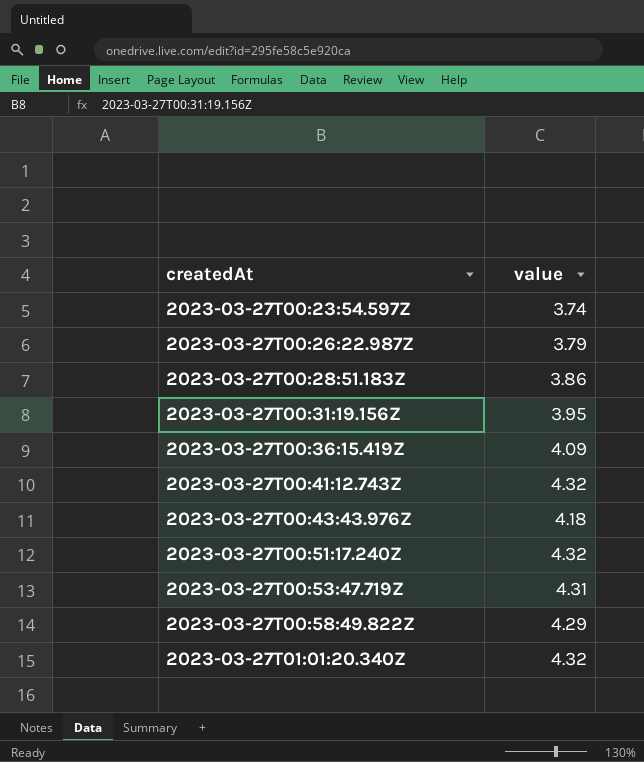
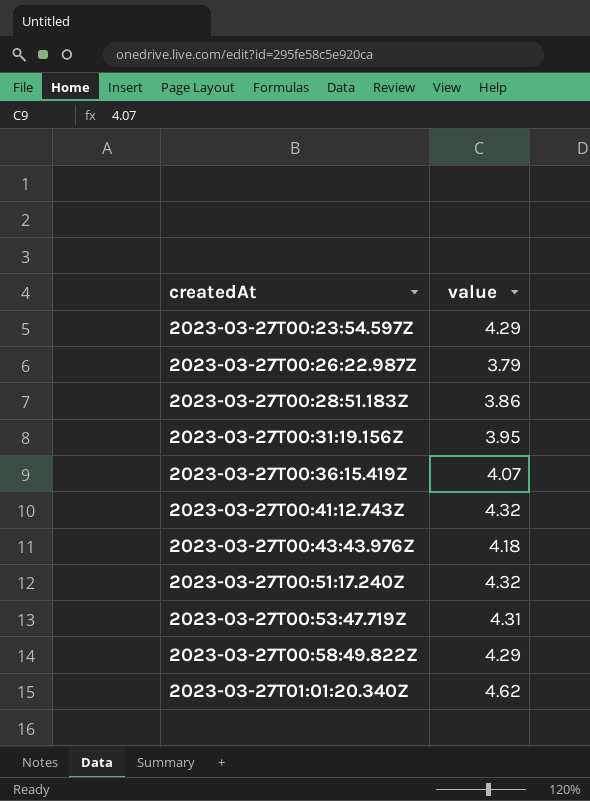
2023-03-27T00:23:54.597Z | value: 3.74 -> 4.29
2023-03-27T00:36:15.419Z | value: 4.09 -> 4.07
2023-03-27T01:01:20.340Z | value: 4.32 -> 4.62

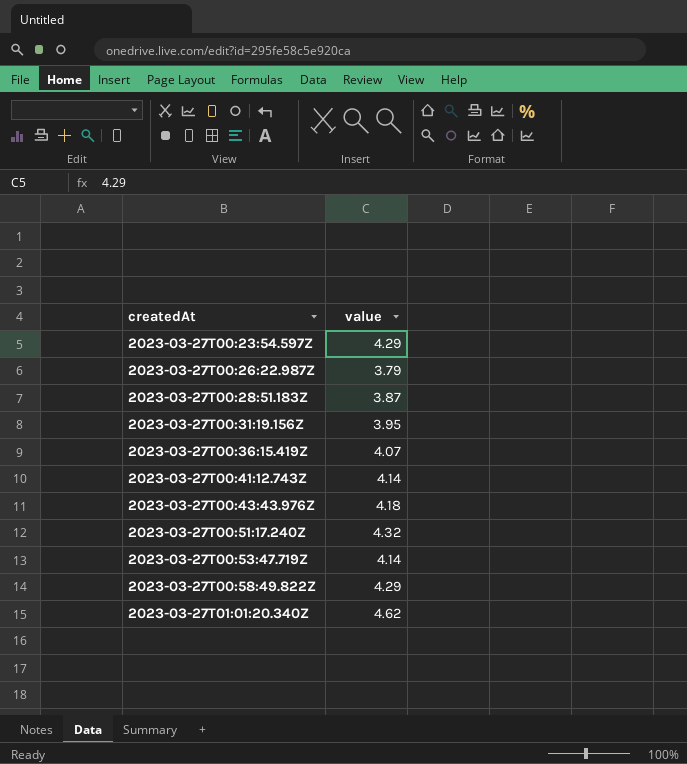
2023-03-27T00:28:51.183Z | value: 3.86 -> 3.87
2023-03-27T00:41:12.743Z | value: 4.32 -> 4.14
2023-03-27T00:53:47.719Z | value: 4.31 -> 4.14

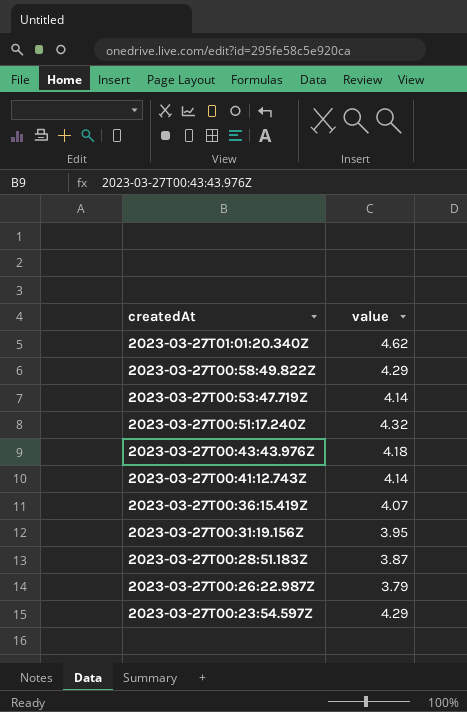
row order: createdAt ascending -> createdAt descending

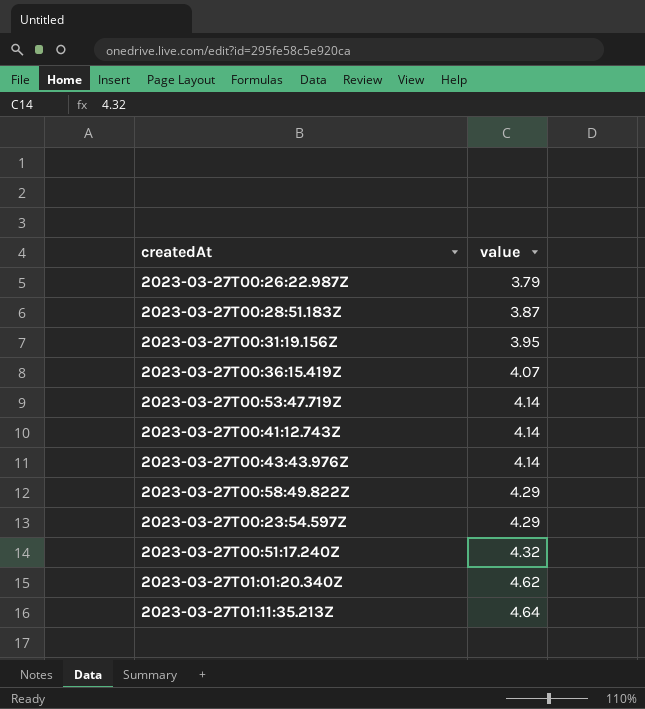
row order: createdAt descending -> value ascending
2023-03-27T00:43:43.976Z | value: 4.18 -> 4.14
row 2023-03-27T01:11:35.213Z: none -> 4.64

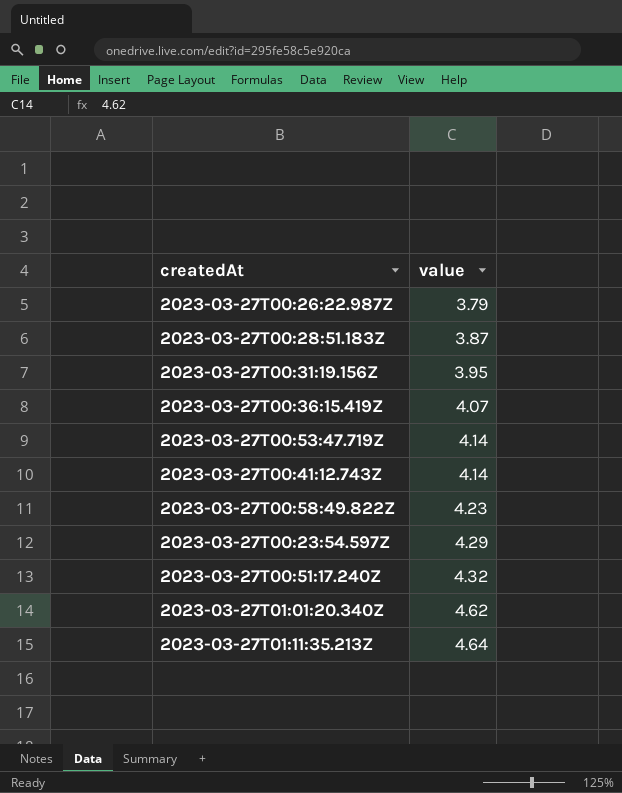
row 2023-03-27T00:43:43.976Z: 4.14 -> none
2023-03-27T00:58:49.822Z | value: 4.29 -> 4.23

